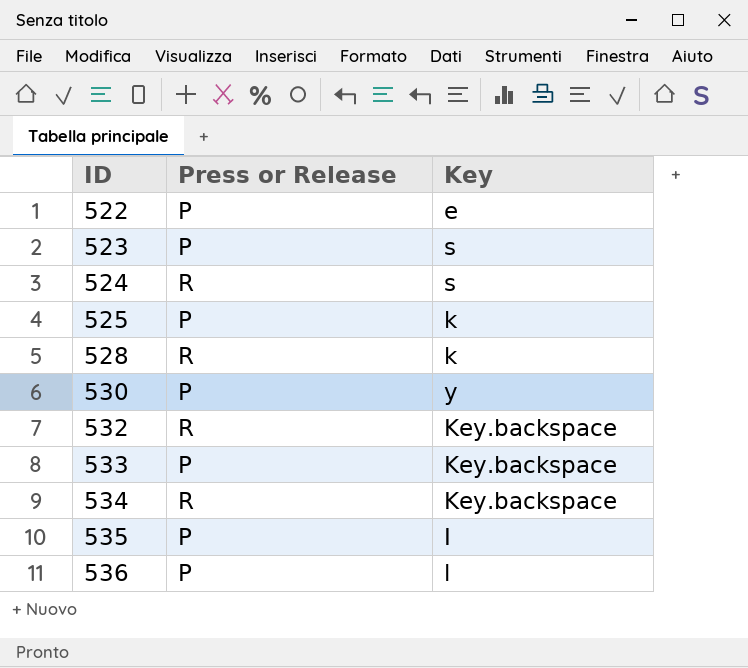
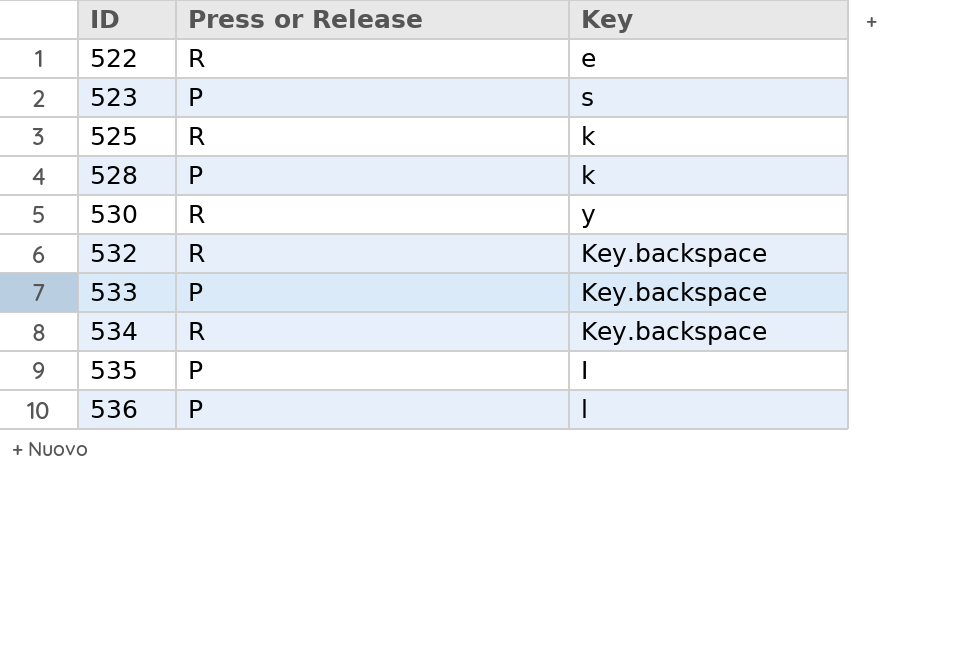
row 524: R | s -> none
522 | Press or Release: P -> R
525 | Press or Release: P -> R
528 | Press or Release: R -> P
530 | Press or Release: P -> R

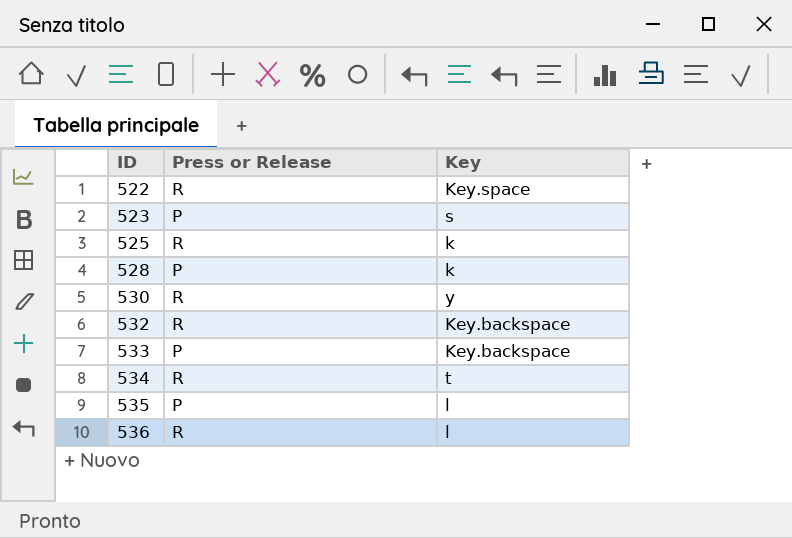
522 | Key: e -> Key.space
534 | Key: Key.backspace -> t
535 | Key: I -> l
536 | Press or Release: P -> R

